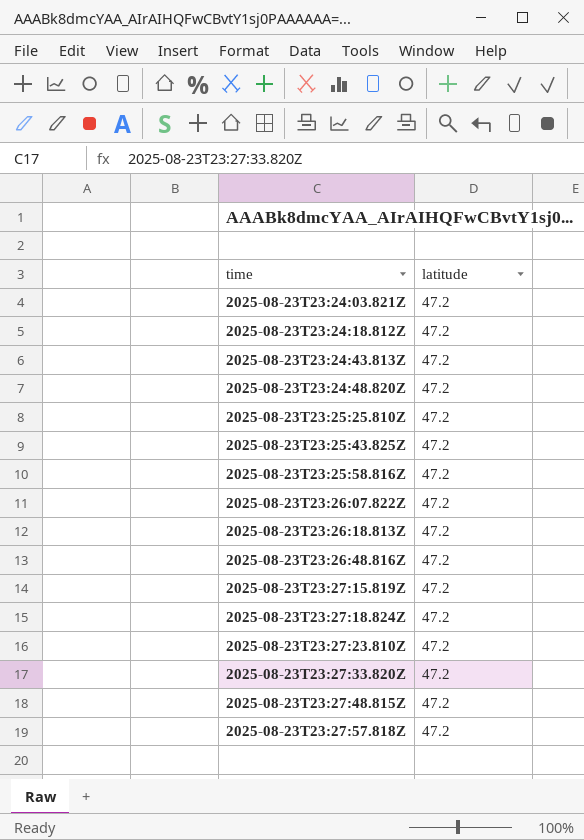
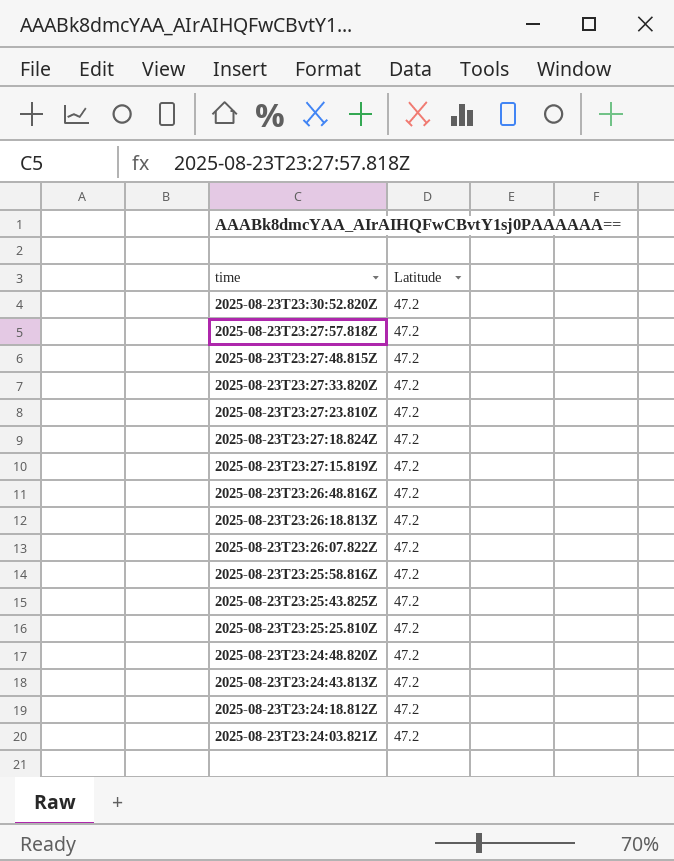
row order: time ascending -> time descending
column name: latitude -> Latitude
row 2025-08-23T23:30:52.820Z: none -> 47.2

